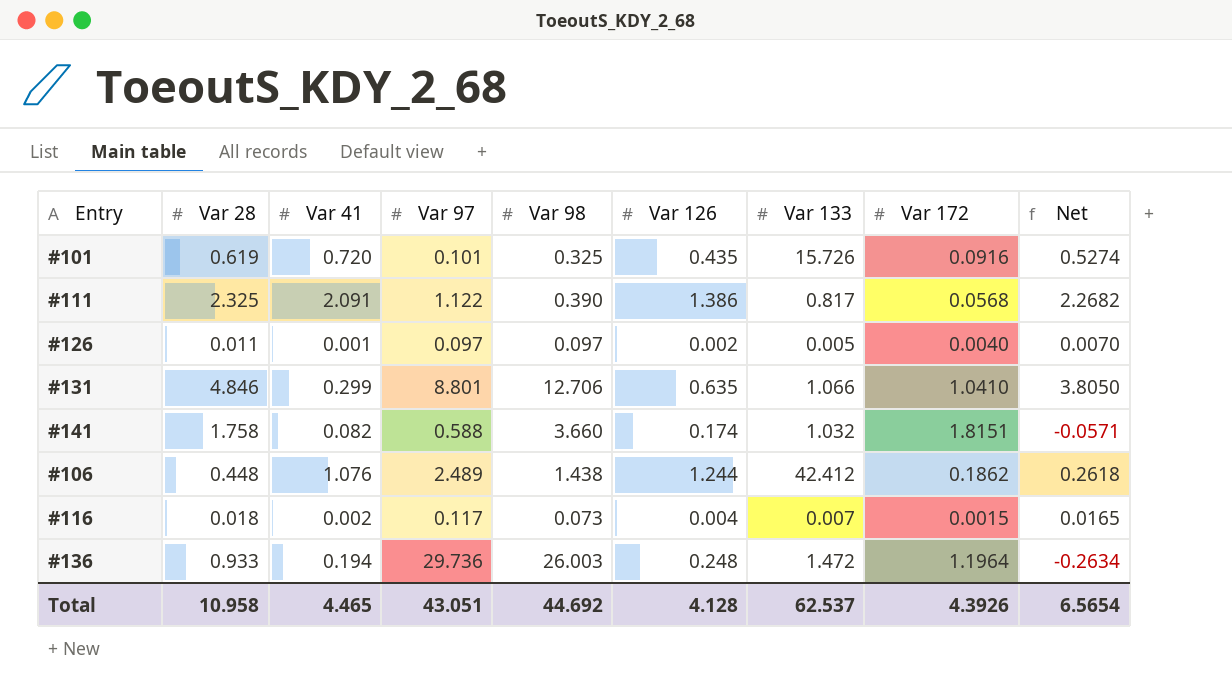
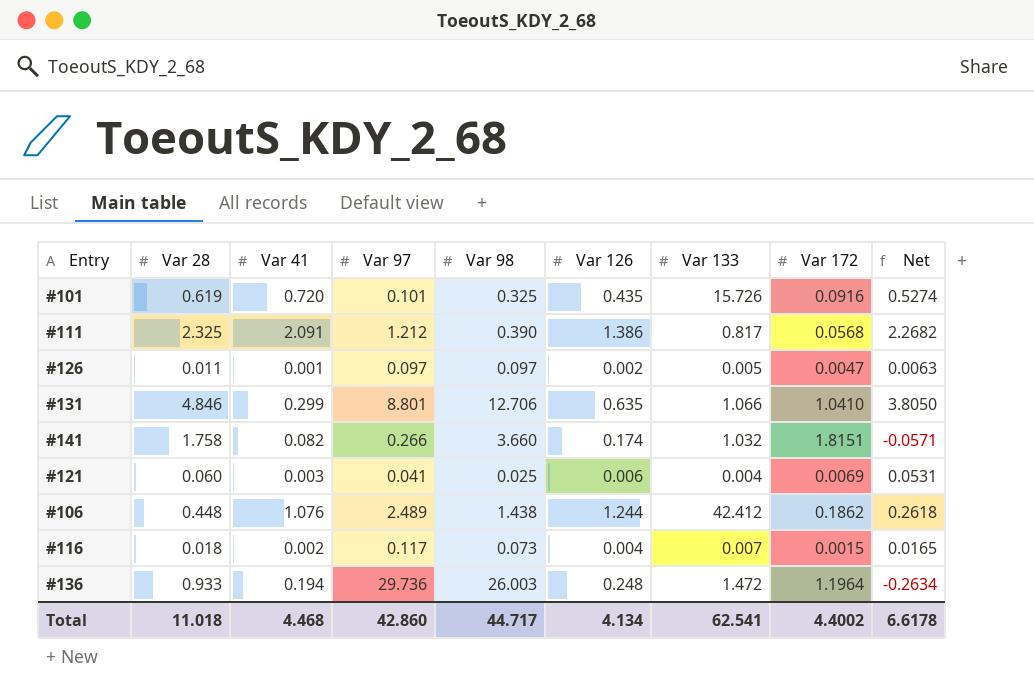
#111 | Var 97: 1.122 -> 1.212
#126 | Var 172: 0.0040 -> 0.0047
#126 | Net: 0.0070 -> 0.0063
#141 | Var 97: 0.588 -> 0.266
row #121: none -> 0.060 | 0.003 | 0.041 | 0.025 | 0.006 | 0.004 | 0.0069 | 0.0531
Total | Var 28: 10.958 -> 11.018
Total | Var 41: 4.465 -> 4.468
Total | Var 97: 43.051 -> 42.860
Total | Var 98: 44.692 -> 44.717
Total | Var 126: 4.128 -> 4.134
Total | Var 133: 62.537 -> 62.541
Total | Var 172: 4.3926 -> 4.4002
Total | Net: 6.5654 -> 6.6178

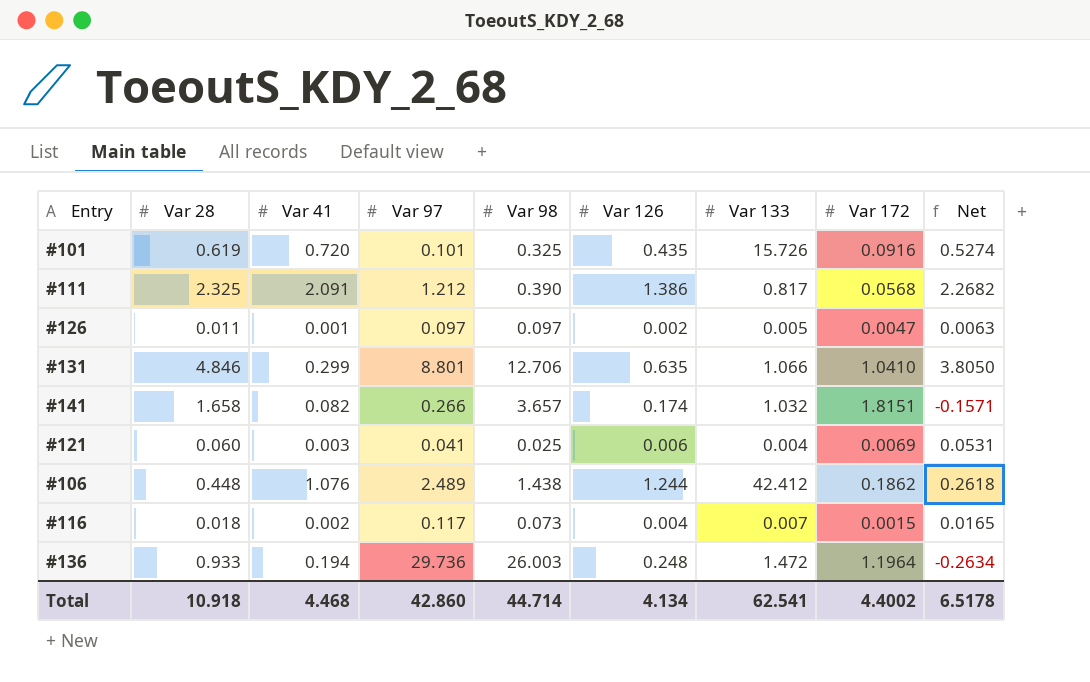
#141 | Var 28: 1.758 -> 1.658
#141 | Var 98: 3.660 -> 3.657
#141 | Net: -0.0571 -> -0.1571
Total | Var 28: 11.018 -> 10.918
Total | Var 98: 44.717 -> 44.714
Total | Net: 6.6178 -> 6.5178

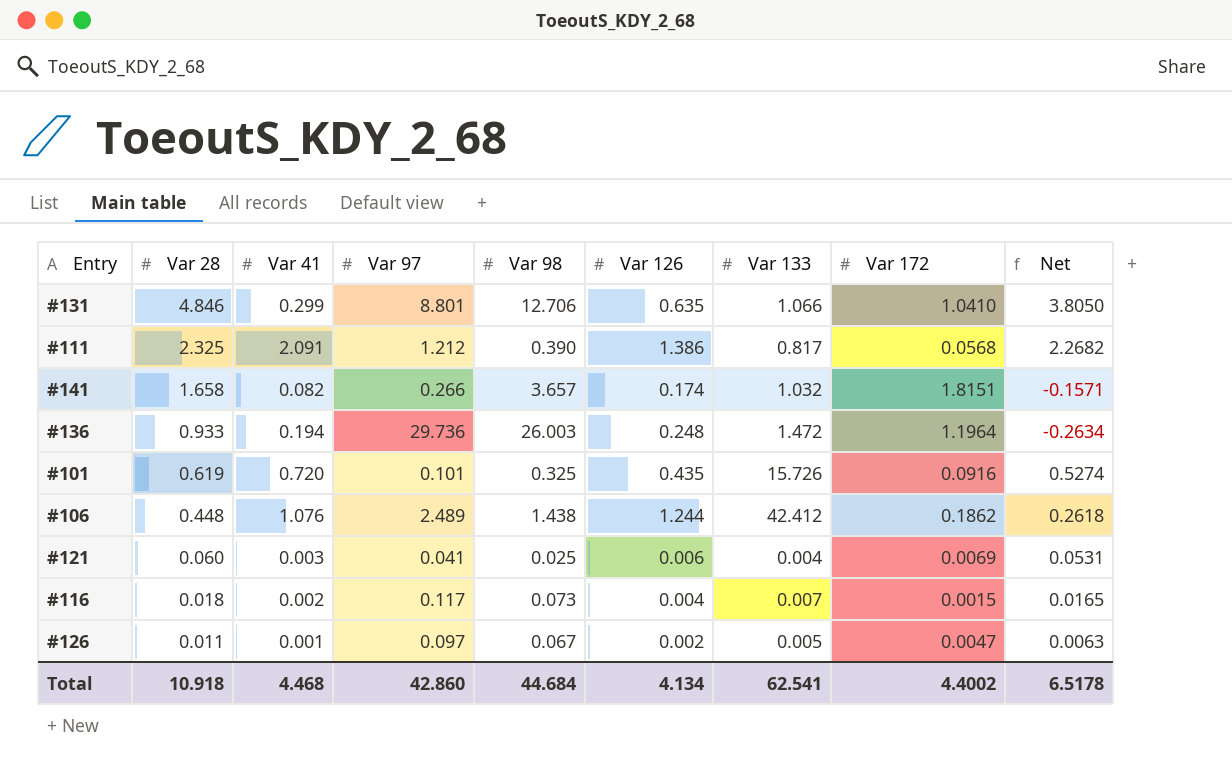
row order: none -> Var 28 descending
#126 | Var 98: 0.097 -> 0.067
Total | Var 98: 44.714 -> 44.684

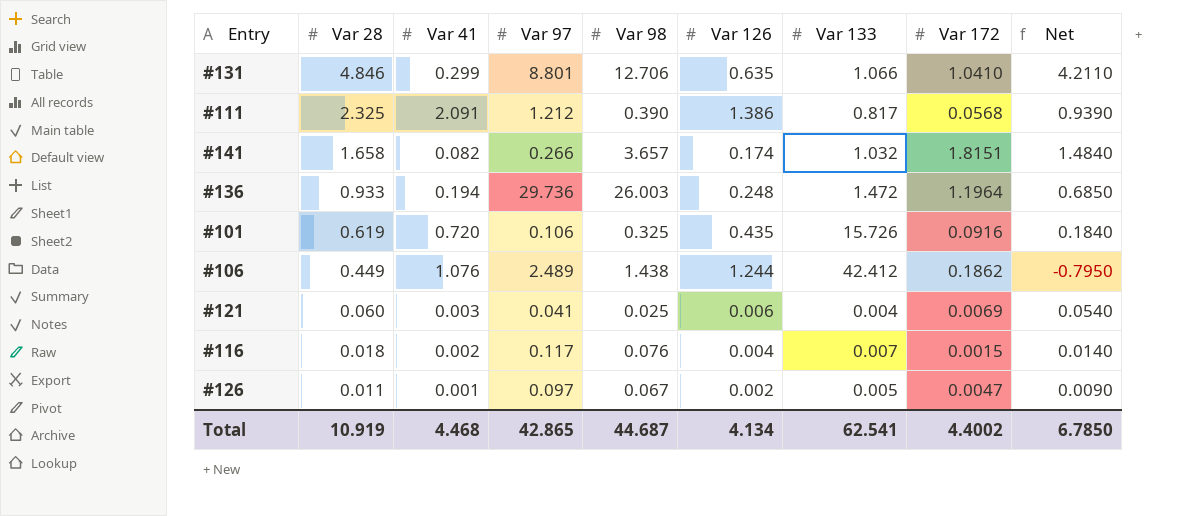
column Net | formula: [Var 28] - [Var 172] -> [Var 28] - [Var 126]
#101 | Var 97: 0.101 -> 0.106
#106 | Var 28: 0.448 -> 0.449
#116 | Var 98: 0.073 -> 0.076
Total | Var 28: 10.918 -> 10.919
Total | Var 97: 42.860 -> 42.865
Total | Var 98: 44.684 -> 44.687
Total | Net: 6.5178 -> 6.7850

